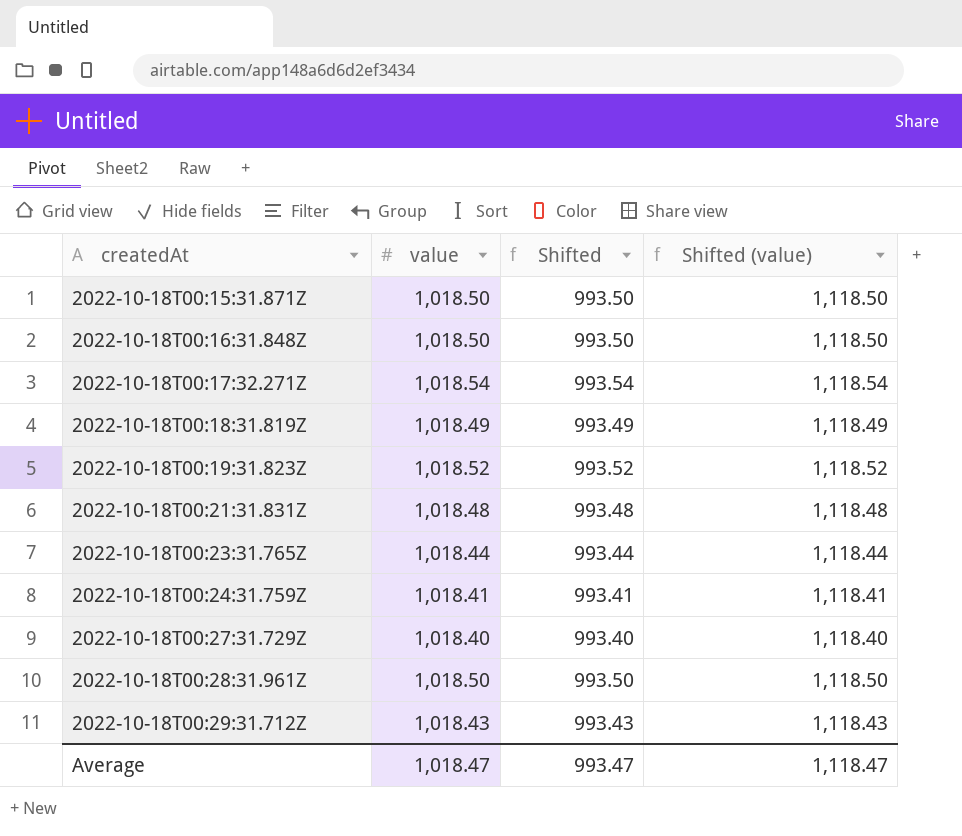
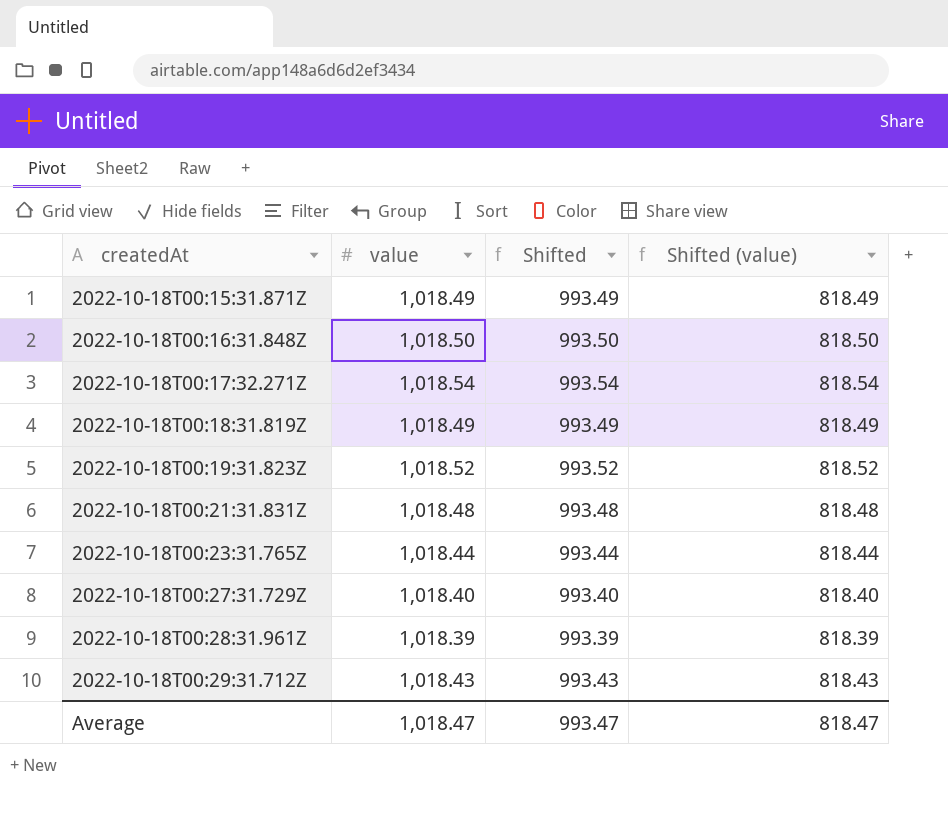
column Shifted (value) | formula: [value] + 100 -> [value] - 200
row 2022-10-18T00:24:31.759Z: 1,018.41 | 993.41 | 1,118.41 -> none
2022-10-18T00:15:31.871Z | value: 1,018.50 -> 1,018.49
2022-10-18T00:15:31.871Z | Shifted: 993.50 -> 993.49
2022-10-18T00:28:31.961Z | value: 1,018.50 -> 1,018.39
2022-10-18T00:28:31.961Z | Shifted: 993.50 -> 993.39
Average | Shifted (value): 1,118.47 -> 818.47

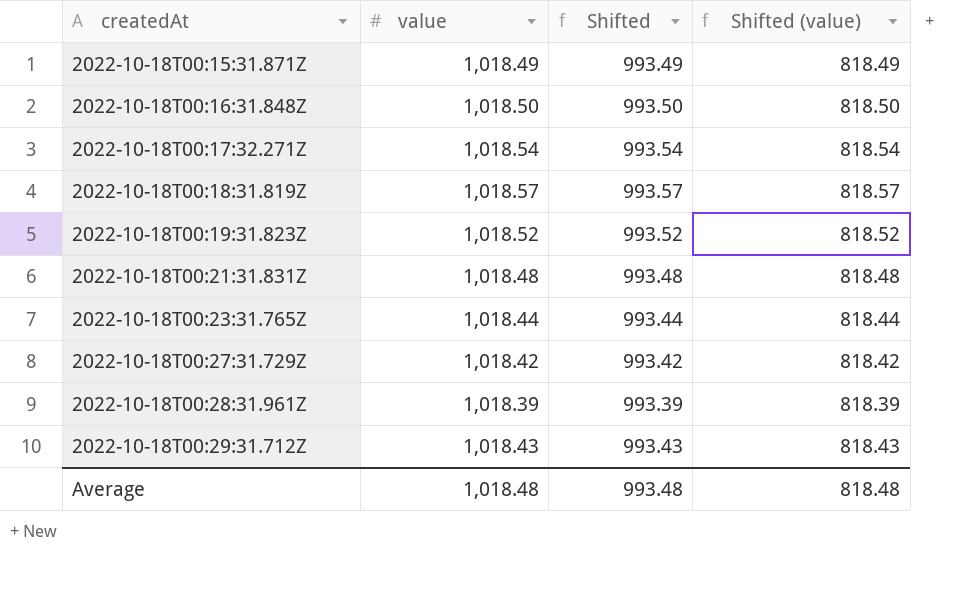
2022-10-18T00:18:31.819Z | value: 1,018.49 -> 1,018.57
2022-10-18T00:18:31.819Z | Shifted: 993.49 -> 993.57
2022-10-18T00:18:31.819Z | Shifted (value): 818.49 -> 818.57
2022-10-18T00:27:31.729Z | value: 1,018.40 -> 1,018.42
2022-10-18T00:27:31.729Z | Shifted: 993.40 -> 993.42
2022-10-18T00:27:31.729Z | Shifted (value): 818.40 -> 818.42
Average | value: 1,018.47 -> 1,018.48
Average | Shifted: 993.47 -> 993.48
Average | Shifted (value): 818.47 -> 818.48

